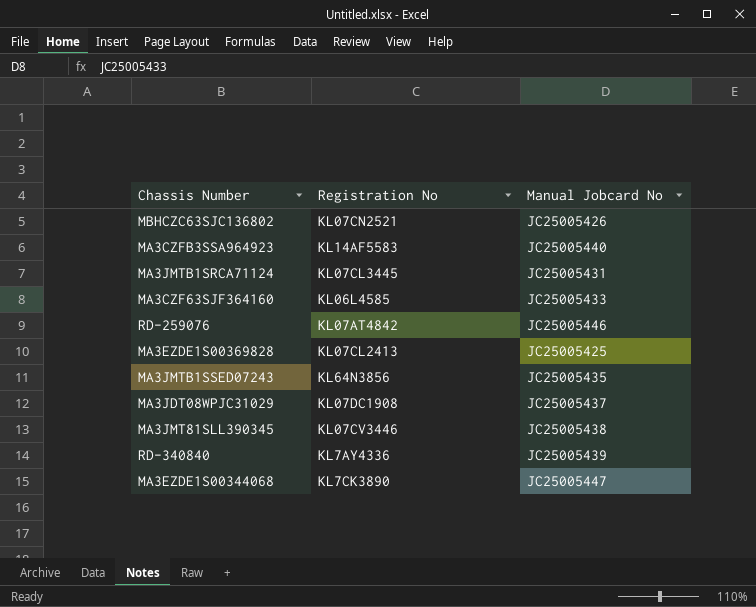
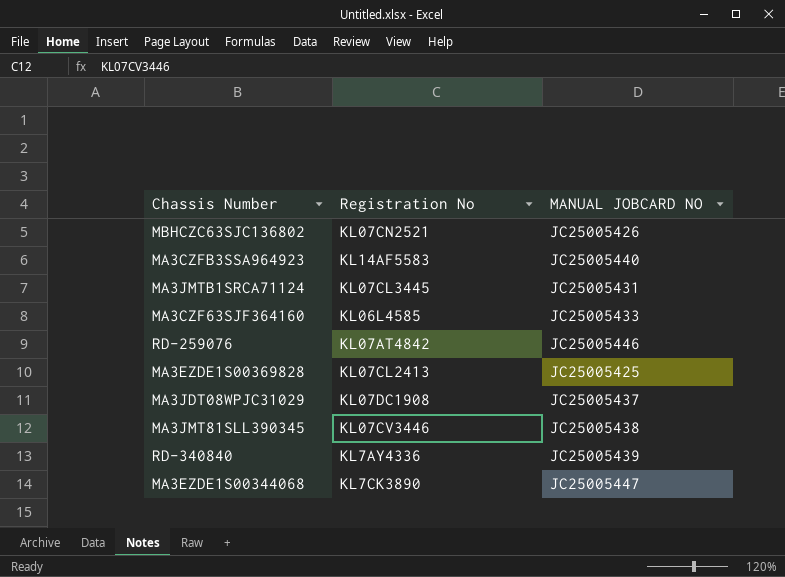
column name: Manual Jobcard No -> MANUAL JOBCARD NO
row MA3JMTB1SSED07243: KL64N3856 | JC25005435 -> none

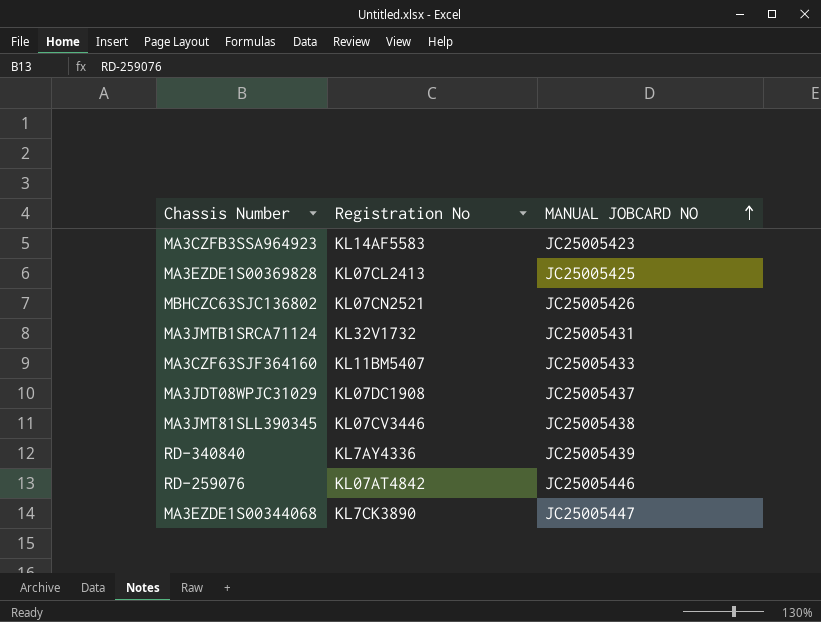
row order: none -> MANUAL JOBCARD NO ascending
MA3CZFB3SSA964923 | MANUAL JOBCARD NO: JC25005440 -> JC25005423
MA3JMTB1SRCA71124 | Registration No: KL07CL3445 -> KL32V1732
MA3CZF63SJF364160 | Registration No: KL06L4585 -> KL11BM5407

